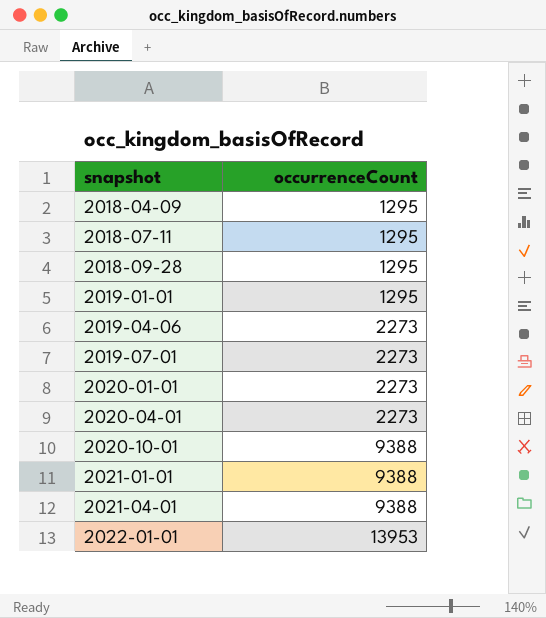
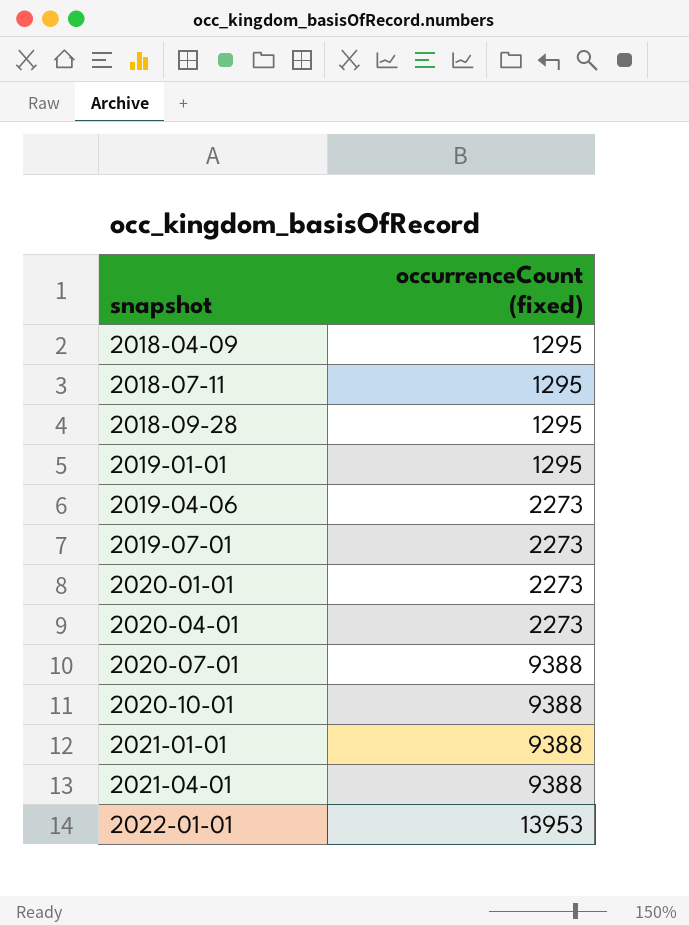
column name: occurrenceCount -> occurrenceCount (fixed)
row 2020-07-01: none -> 9388

